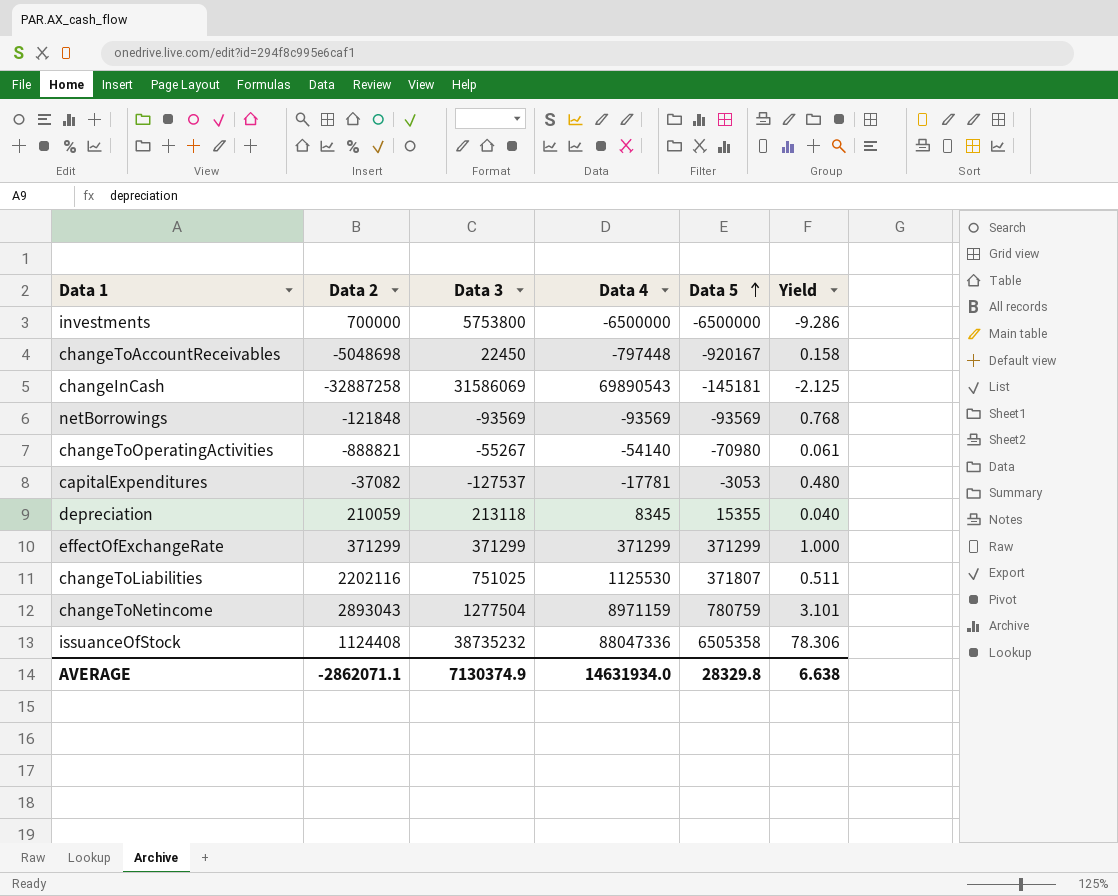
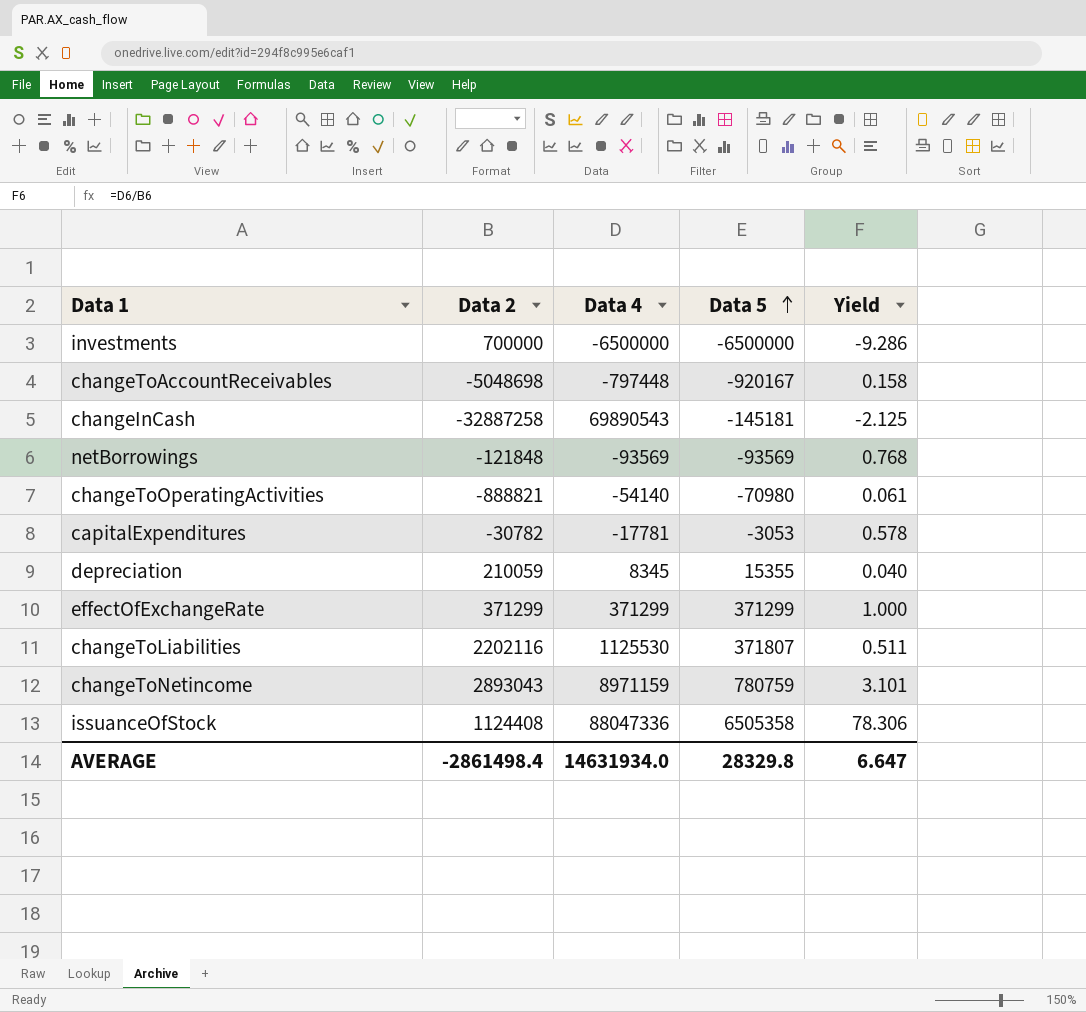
column Data 3 | position: 3 -> none
capitalExpenditures | Data 2: -37082 -> -30782
capitalExpenditures | Yield: 0.480 -> 0.578
AVERAGE | Data 2: -2862071.1 -> -2861498.4
AVERAGE | Yield: 6.638 -> 6.647

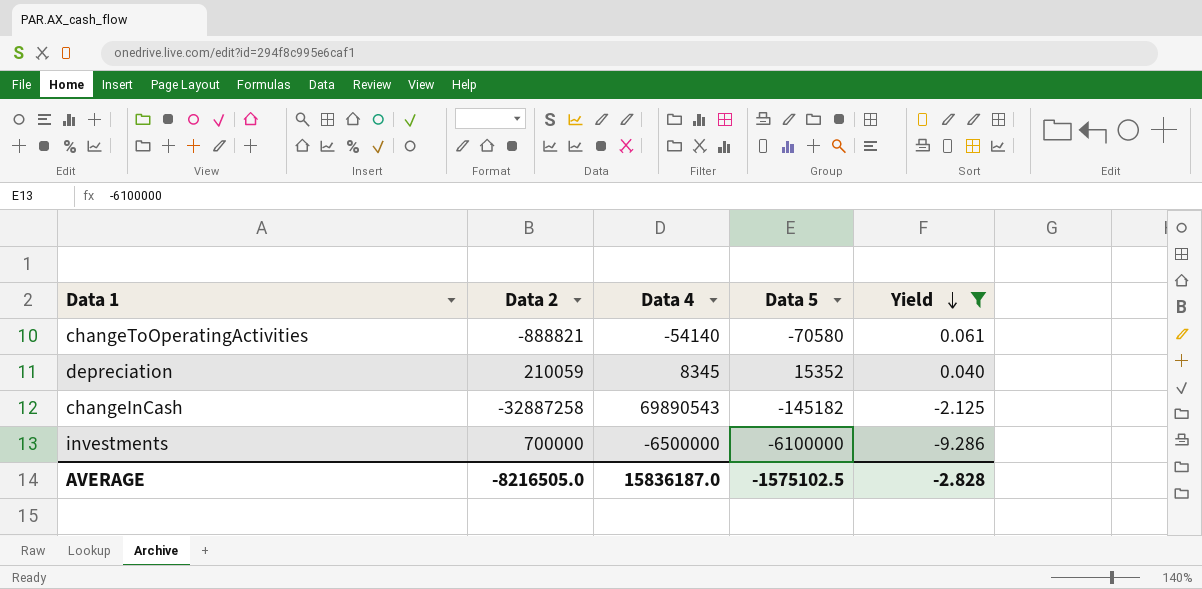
filter: none -> Yield <= 0.061
row order: Data 5 ascending -> Yield descending
changeToOperatingActivities | Data 5: -70980 -> -70580
depreciation | Data 5: 15355 -> 15352
changeInCash | Data 5: -145181 -> -145182
investments | Data 5: -6500000 -> -6100000
AVERAGE | Data 2: -2861498.4 -> -8216505.0
AVERAGE | Data 4: 14631934.0 -> 15836187.0
AVERAGE | Data 5: 28329.8 -> -1575102.5
AVERAGE | Yield: 6.647 -> -2.828

